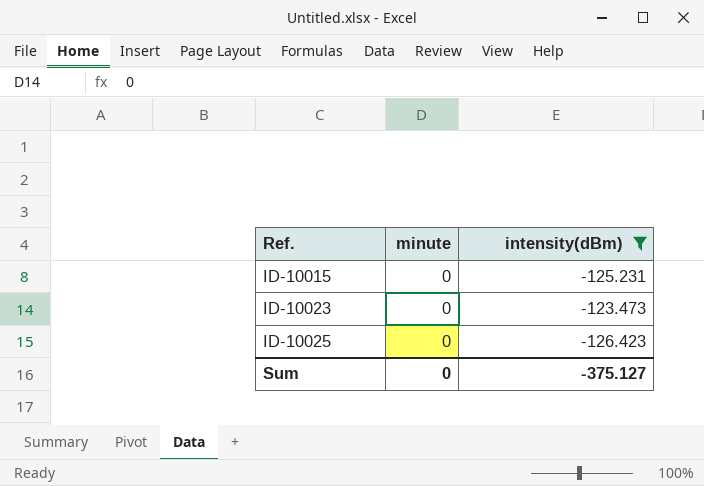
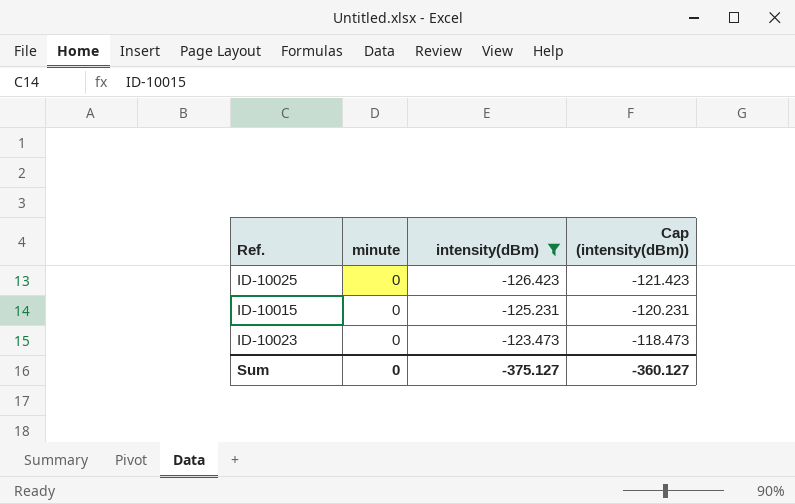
row order: Ref. ascending -> intensity(dBm) ascending
column Cap (intensity(dBm)) | formula: none -> [intensity(dBm)] + 5

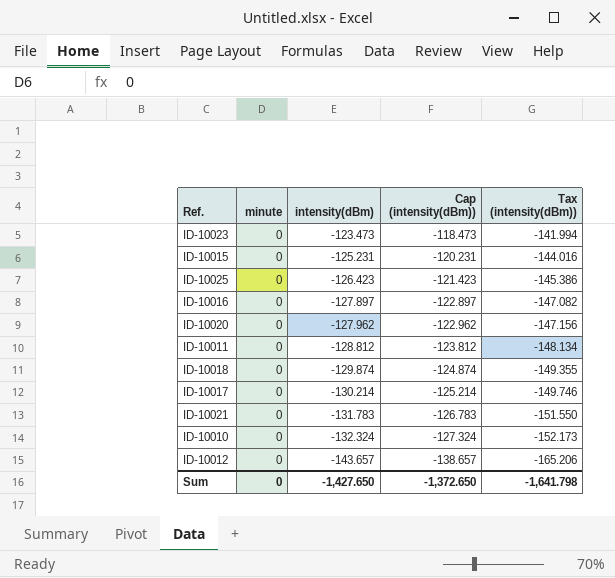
filter: intensity(dBm) >= -126.423 -> none
row order: intensity(dBm) ascending -> intensity(dBm) descending
column Tax (intensity(dBm)) | formula: none -> [intensity(dBm)] * 1.15
Sum | intensity(dBm): -375.127 -> -1,427.650
Sum | Cap (intensity(dBm)): -360.127 -> -1,372.650

